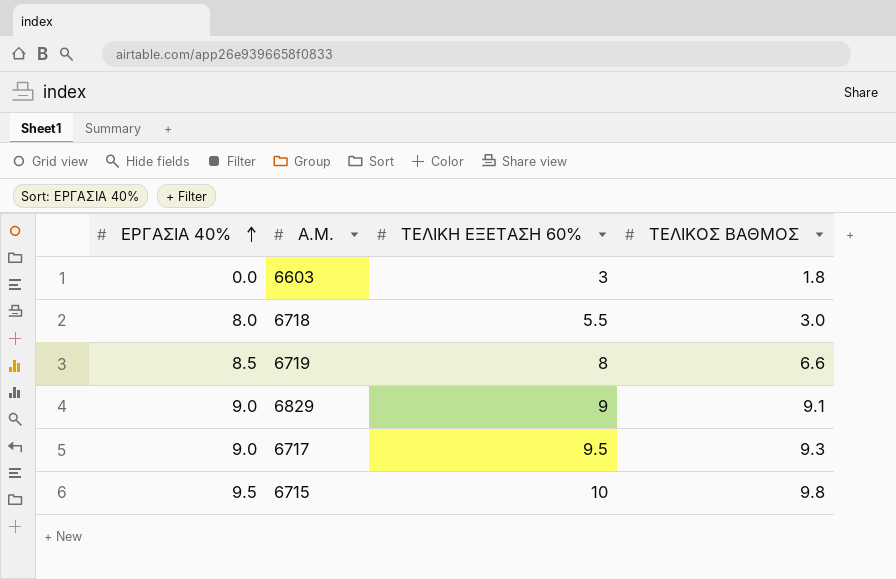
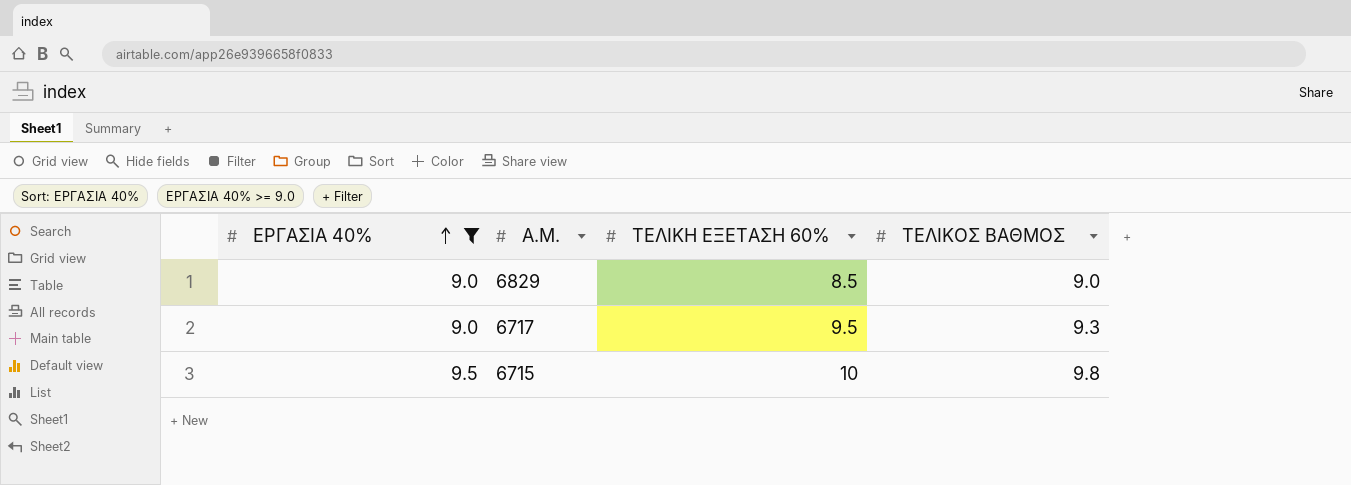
filter: none -> ΕΡΓΑΣΙΑ 40% >= 9.0
6829 | ΤΕΛΙΚΗ ΕΞΕΤΑΣΗ 60%: 9 -> 8.5
6829 | ΤΕΛΙΚΟΣ ΒΑΘΜΟΣ: 9.1 -> 9.0

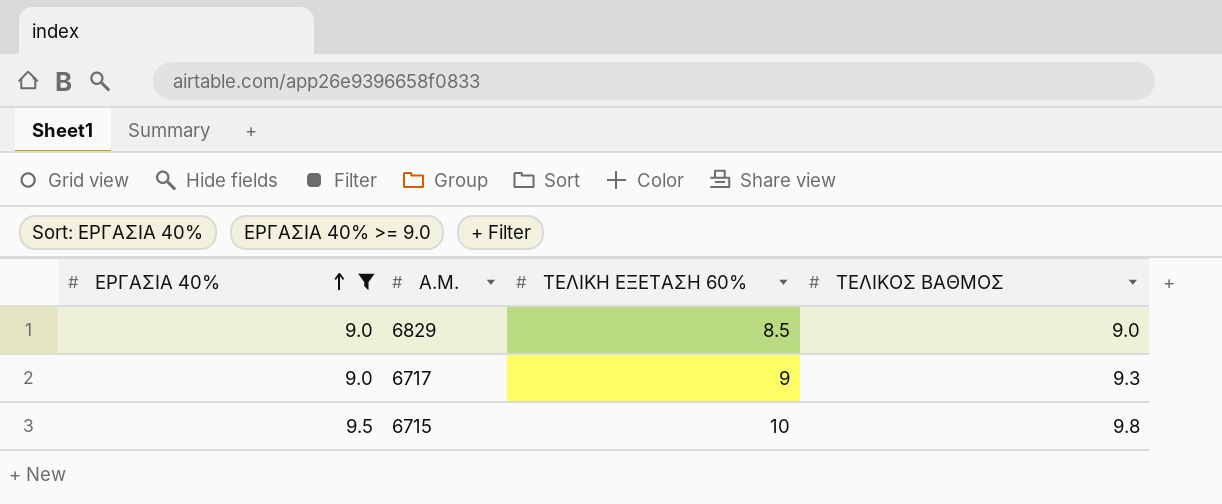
6717 | ΤΕΛΙΚΗ ΕΞΕΤΑΣΗ 60%: 9.5 -> 9

